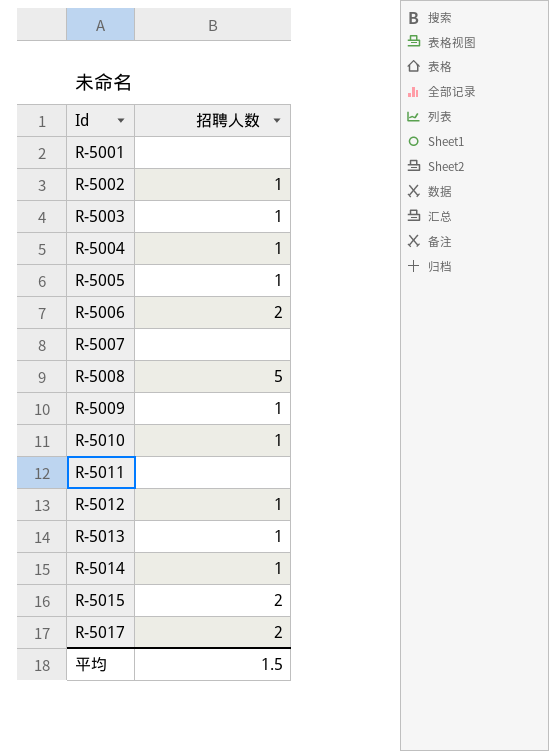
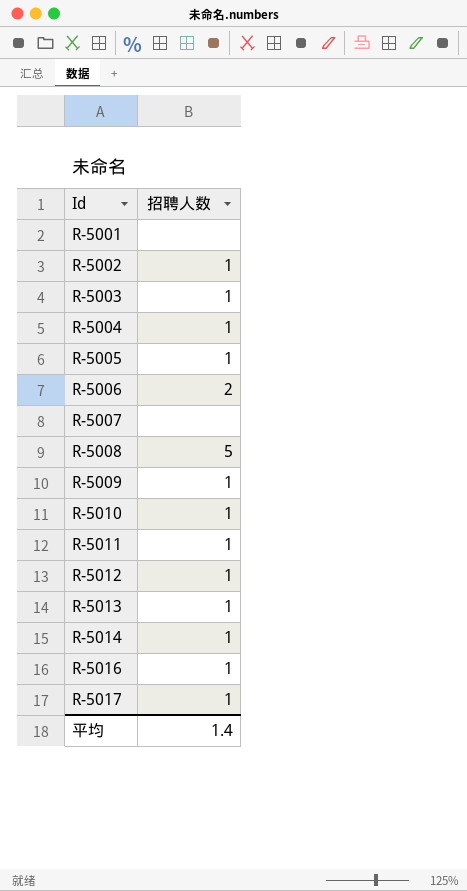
row R-5015: 2 -> none
R-5011 | 招聘人数: none -> 1
row R-5016: none -> 1
R-5017 | 招聘人数: 2 -> 1
平均 | 招聘人数: 1.5 -> 1.4

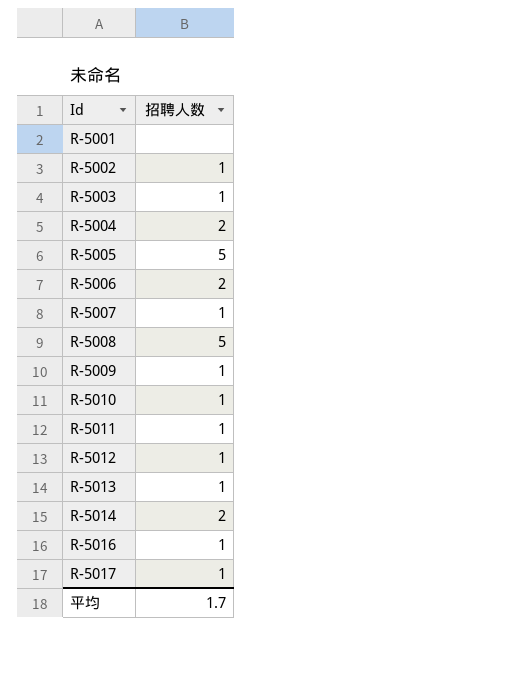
R-5004 | 招聘人数: 1 -> 2
R-5005 | 招聘人数: 1 -> 5
R-5007 | 招聘人数: none -> 1
R-5014 | 招聘人数: 1 -> 2
平均 | 招聘人数: 1.4 -> 1.7

